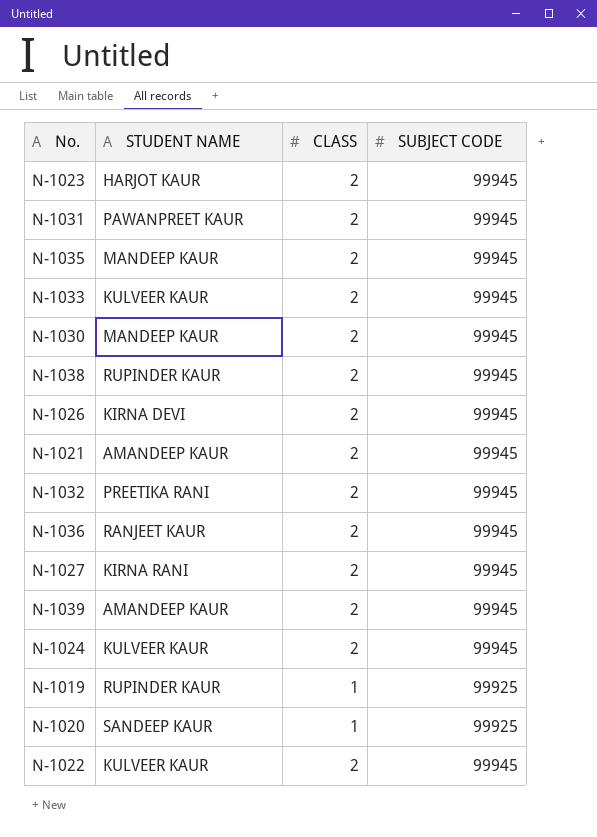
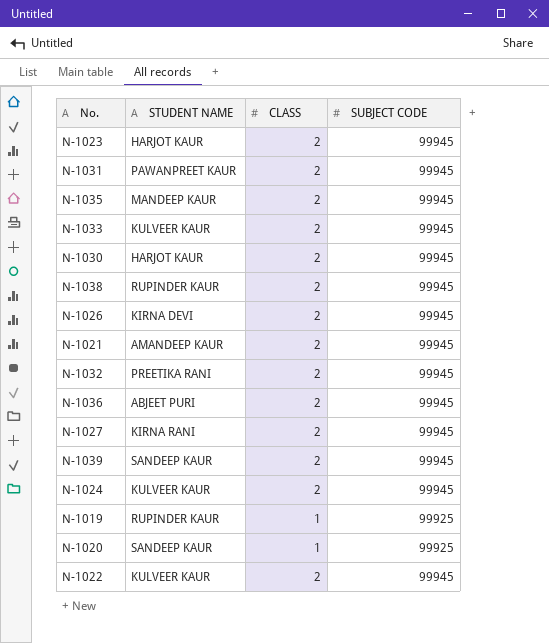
N-1030 | STUDENT NAME: MANDEEP KAUR -> HARJOT KAUR
N-1036 | STUDENT NAME: RANJEET KAUR -> ABJEET PURI
N-1039 | STUDENT NAME: AMANDEEP KAUR -> SANDEEP KAUR

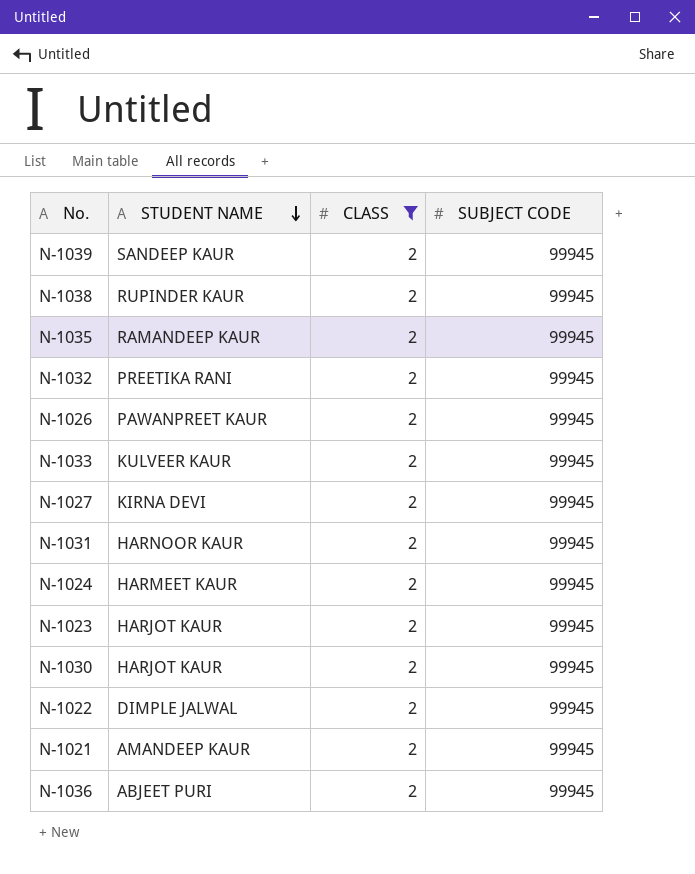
filter: none -> CLASS = 2
row order: none -> STUDENT NAME descending
N-1035 | STUDENT NAME: MANDEEP KAUR -> RAMANDEEP KAUR
N-1026 | STUDENT NAME: KIRNA DEVI -> PAWANPREET KAUR
N-1027 | STUDENT NAME: KIRNA RANI -> KIRNA DEVI
N-1031 | STUDENT NAME: PAWANPREET KAUR -> HARNOOR KAUR
N-1024 | STUDENT NAME: KULVEER KAUR -> HARMEET KAUR
N-1022 | STUDENT NAME: KULVEER KAUR -> DIMPLE JALWAL

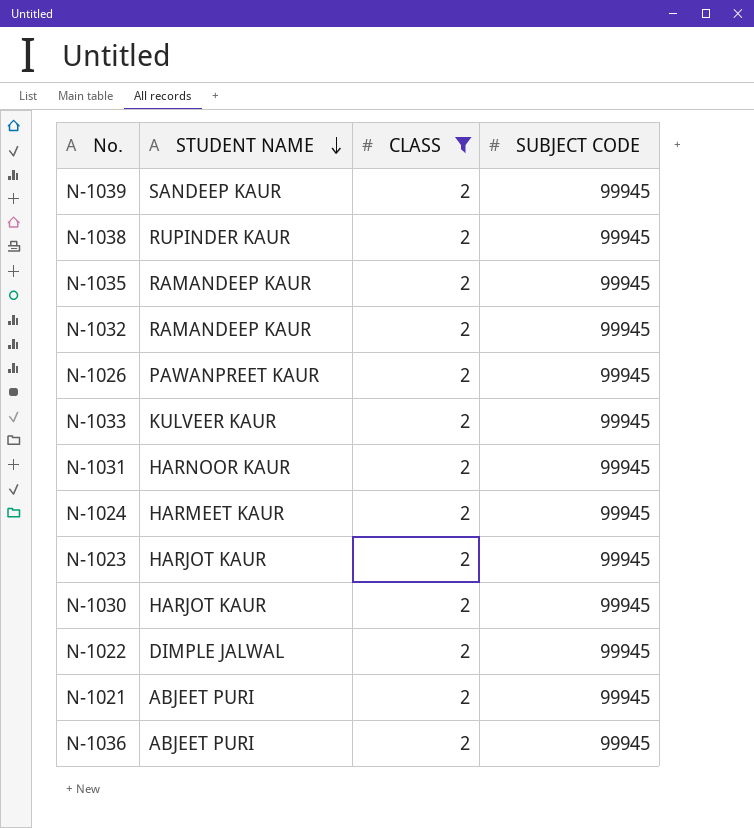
row N-1027: KIRNA DEVI | 2 | 99945 -> none
N-1032 | STUDENT NAME: PREETIKA RANI -> RAMANDEEP KAUR
N-1021 | STUDENT NAME: AMANDEEP KAUR -> ABJEET PURI

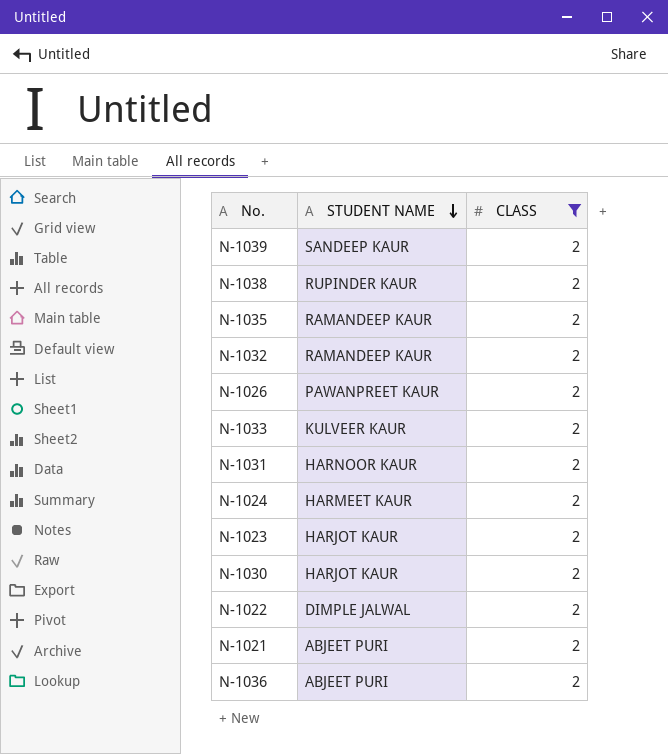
column SUBJECT CODE | position: 4 -> none

